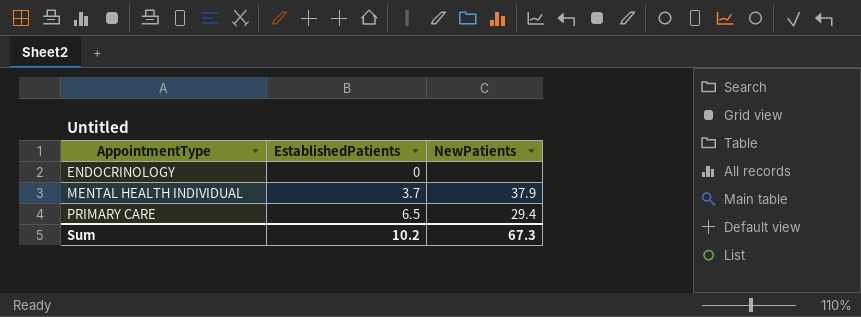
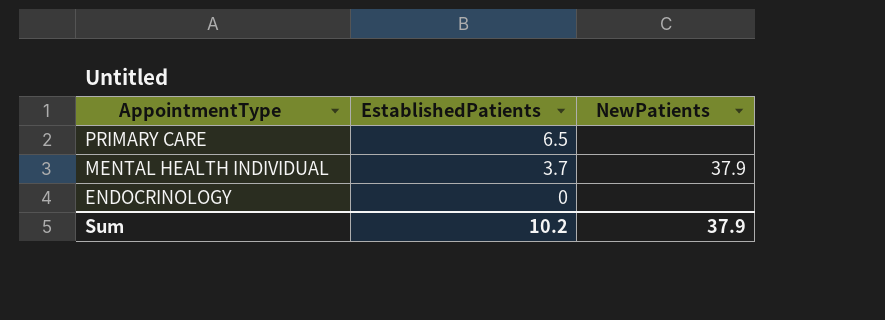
row order: AppointmentType ascending -> AppointmentType descending
PRIMARY CARE | NewPatients: 29.4 -> none
Sum | NewPatients: 67.3 -> 37.9

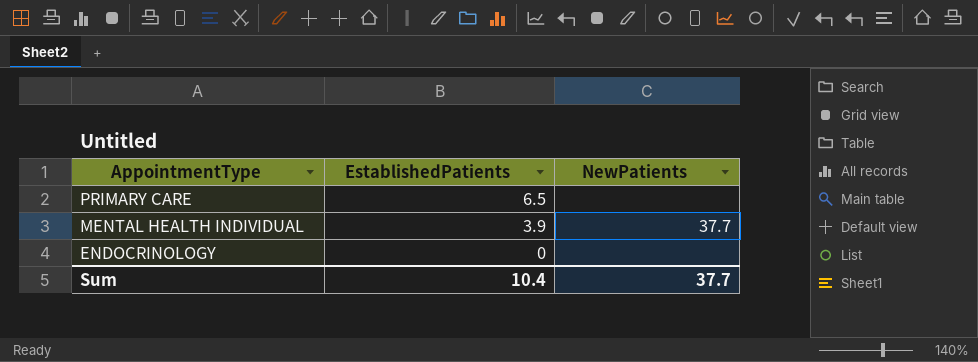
MENTAL HEALTH INDIVIDUAL | EstablishedPatients: 3.7 -> 3.9
MENTAL HEALTH INDIVIDUAL | NewPatients: 37.9 -> 37.7
Sum | EstablishedPatients: 10.2 -> 10.4
Sum | NewPatients: 37.9 -> 37.7

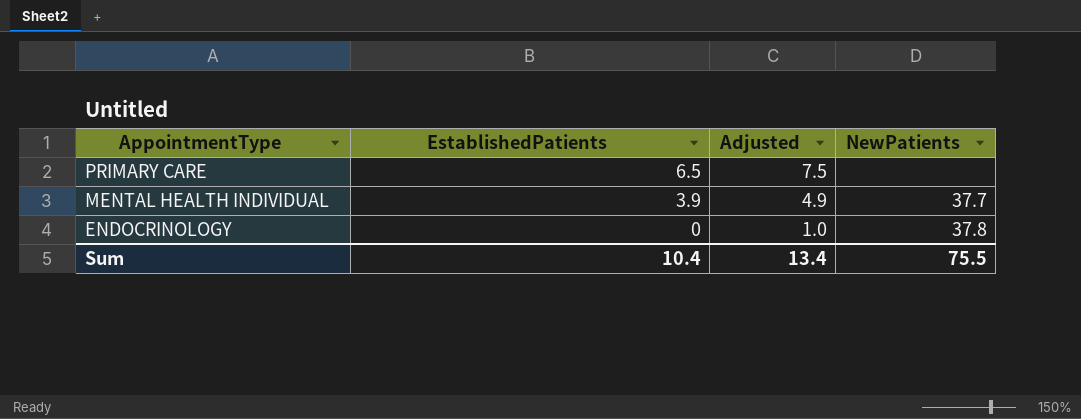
column Adjusted | formula: none -> [EstablishedPatients] + 1
ENDOCRINOLOGY | NewPatients: none -> 37.8
Sum | NewPatients: 37.7 -> 75.5

